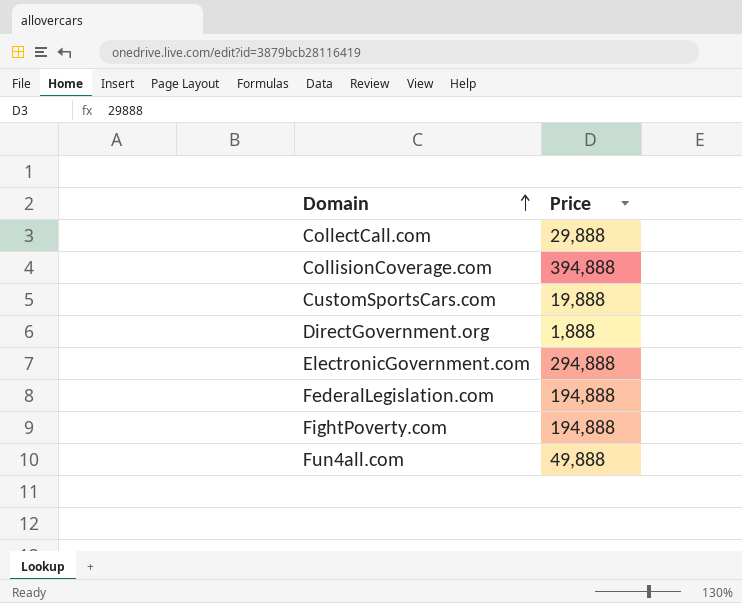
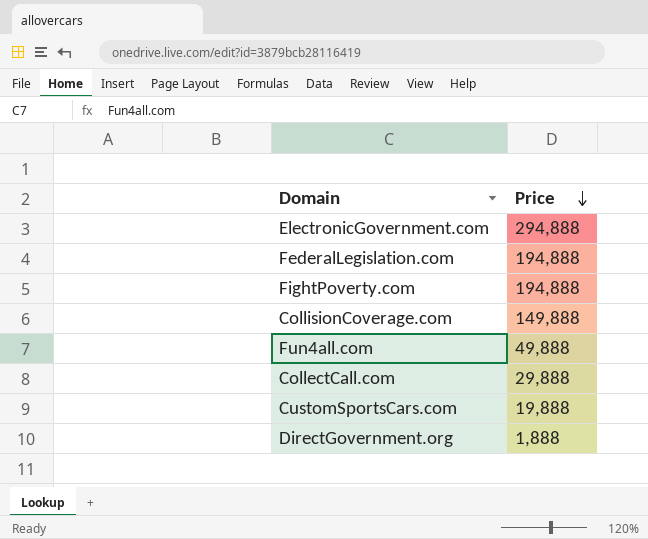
row order: Domain ascending -> Price descending
CollisionCoverage.com | Price: 394,888 -> 149,888

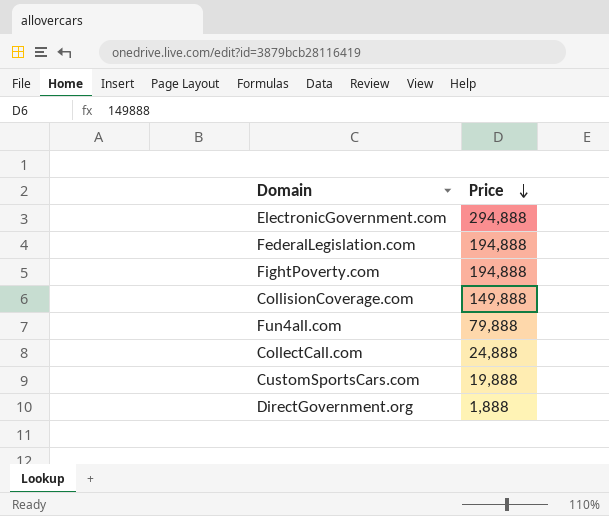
Fun4all.com | Price: 49,888 -> 79,888
CollectCall.com | Price: 29,888 -> 24,888

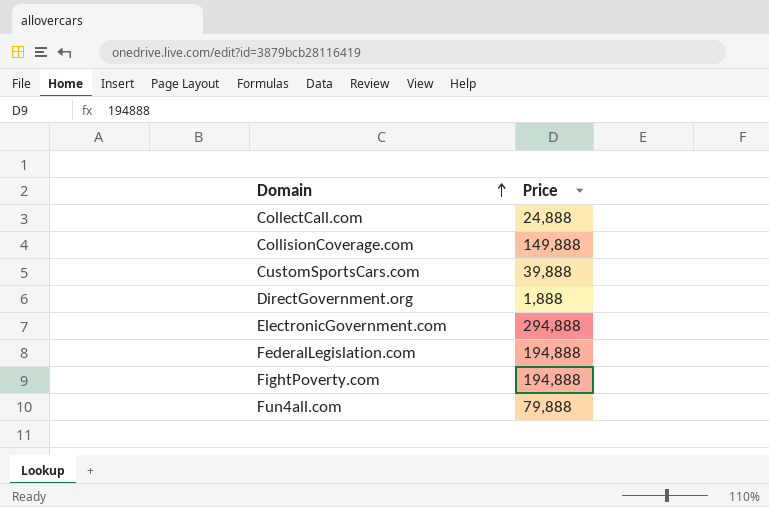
row order: Price descending -> Domain ascending
CustomSportsCars.com | Price: 19,888 -> 39,888

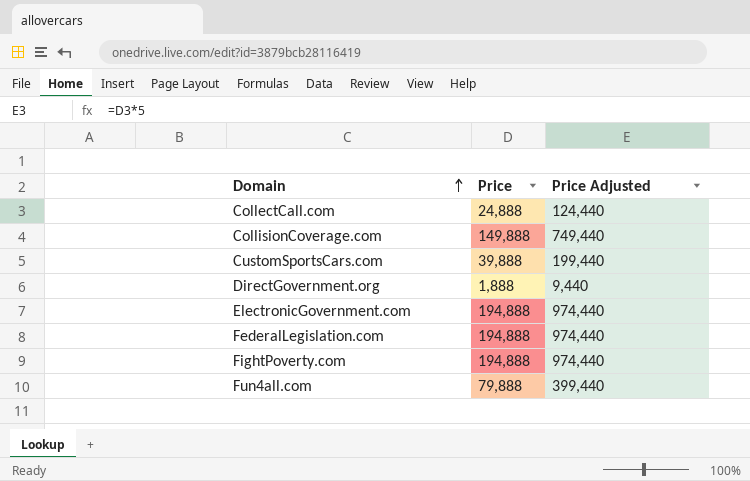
column Price Adjusted | formula: none -> [Price] * 5
ElectronicGovernment.com | Price: 294,888 -> 194,888

